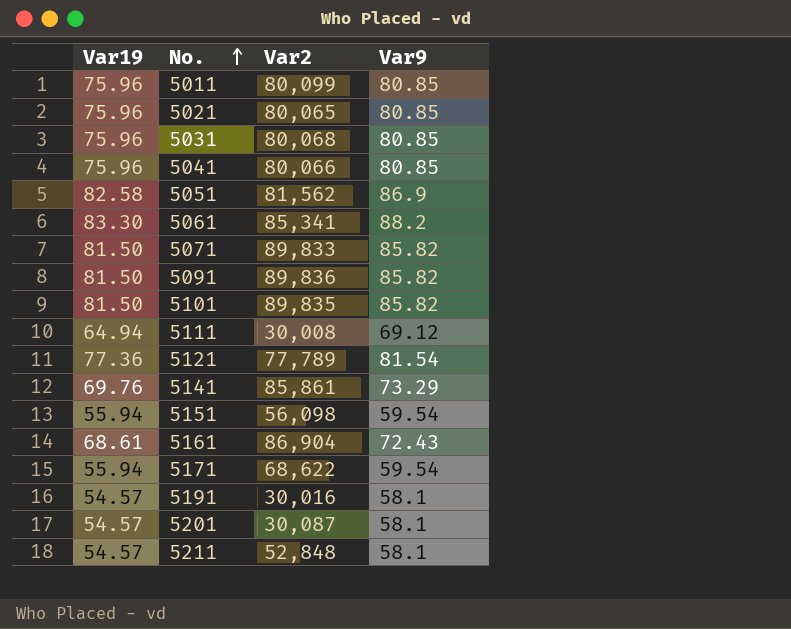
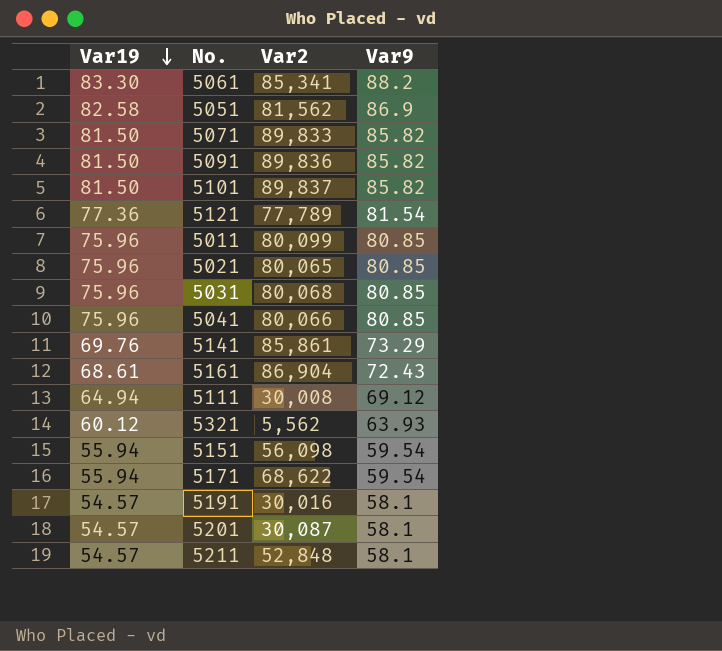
row order: No. ascending -> Var19 descending
5101 | Var2: 89,835 -> 89,837
row 5321: none -> 60.12 | 5,562 | 63.93

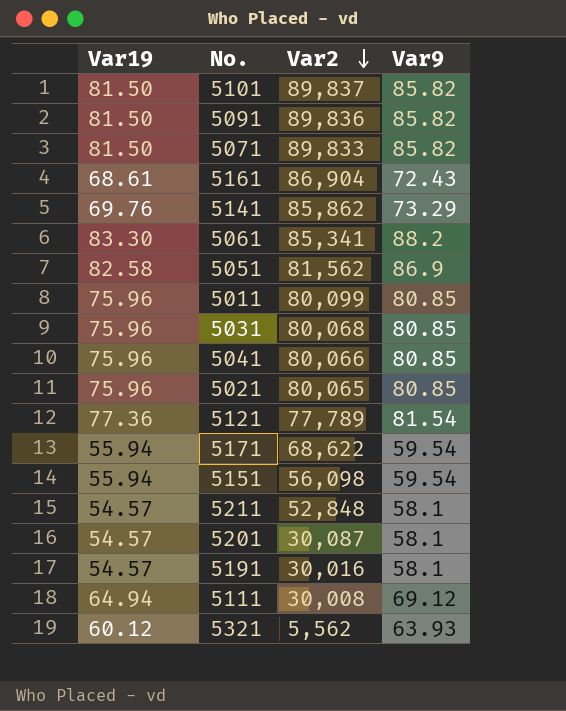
row order: Var19 descending -> Var2 descending
5141 | Var2: 85,861 -> 85,862

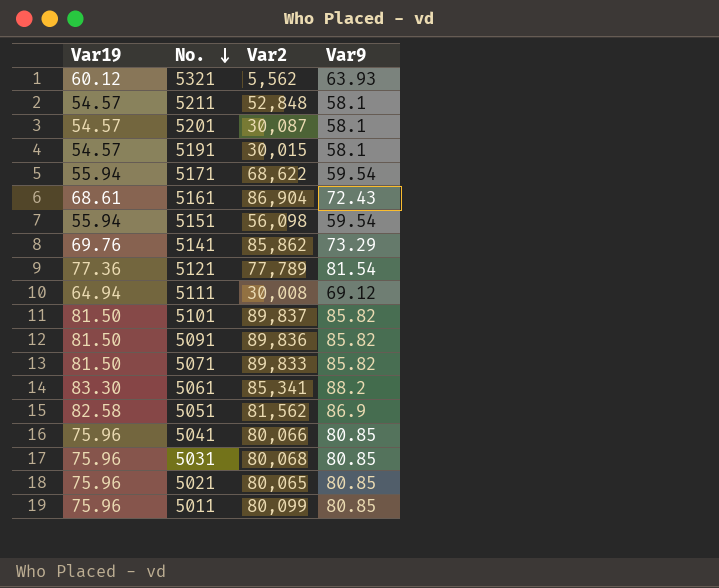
row order: Var2 descending -> No. descending
5191 | Var2: 30,016 -> 30,015

